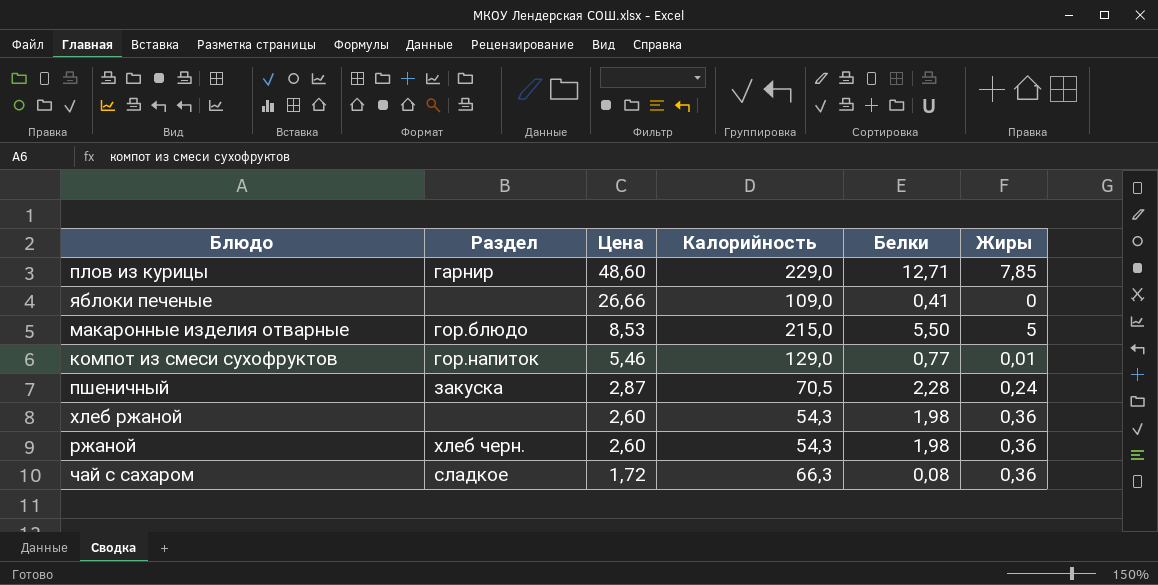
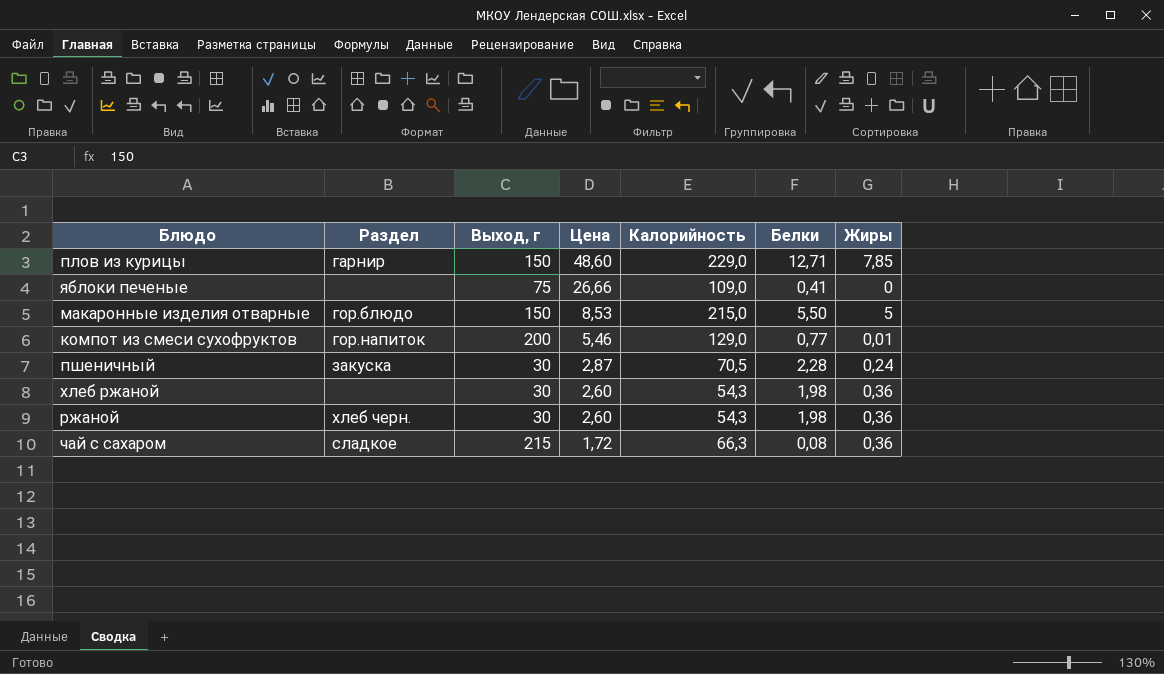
column Выход, г | position: none -> 3

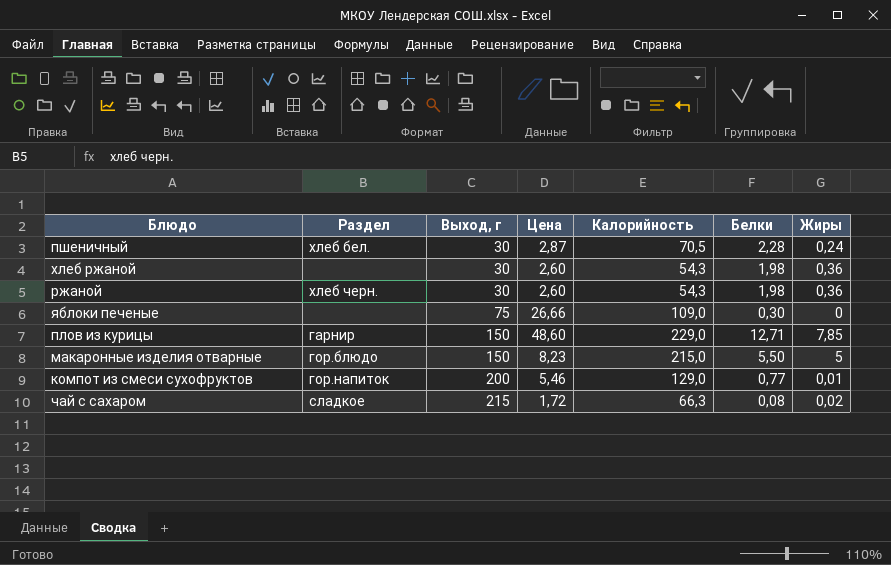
row order: Цена descending -> Выход, г ascending
пшеничный | Раздел: закуска -> хлеб бел.
яблоки печеные | Белки: 0,41 -> 0,30
макаронные изделия отварные | Цена: 8,53 -> 8,23
чай с сахаром | Жиры: 0,36 -> 0,02

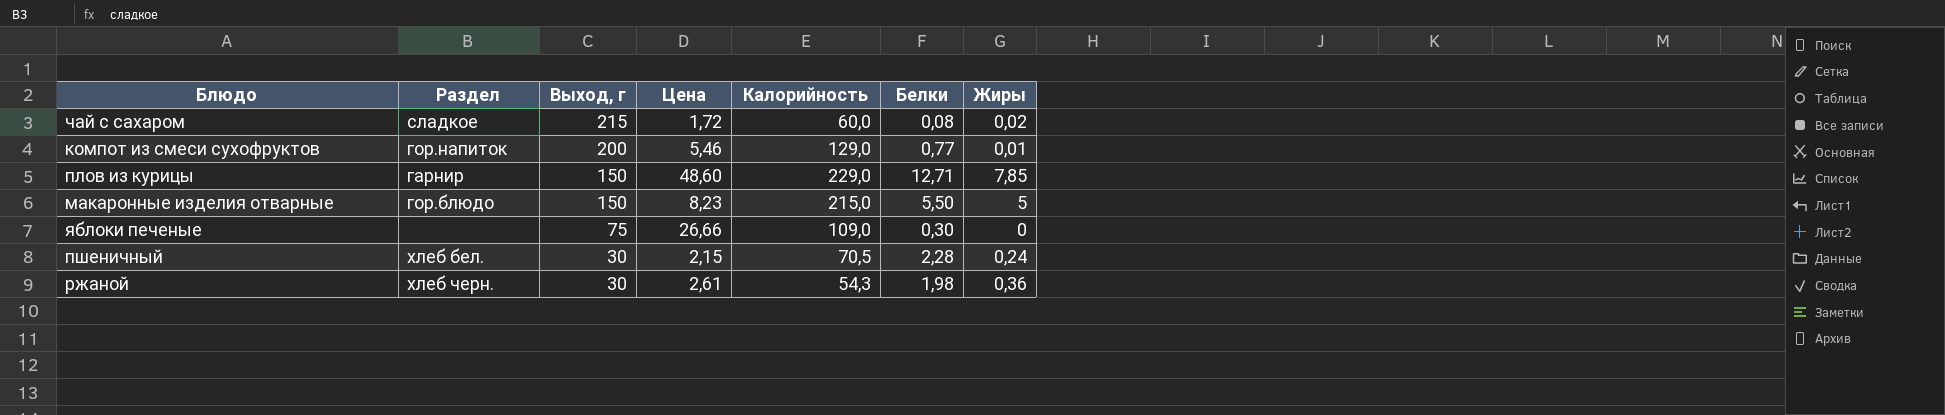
row order: Выход, г ascending -> Выход, г descending
row хлеб ржаной: none | 30 | 2,60 | 54,3 | 1,98 | 0,36 -> none
чай с сахаром | Калорийность: 66,3 -> 60,0
пшеничный | Цена: 2,87 -> 2,15
ржаной | Цена: 2,60 -> 2,61

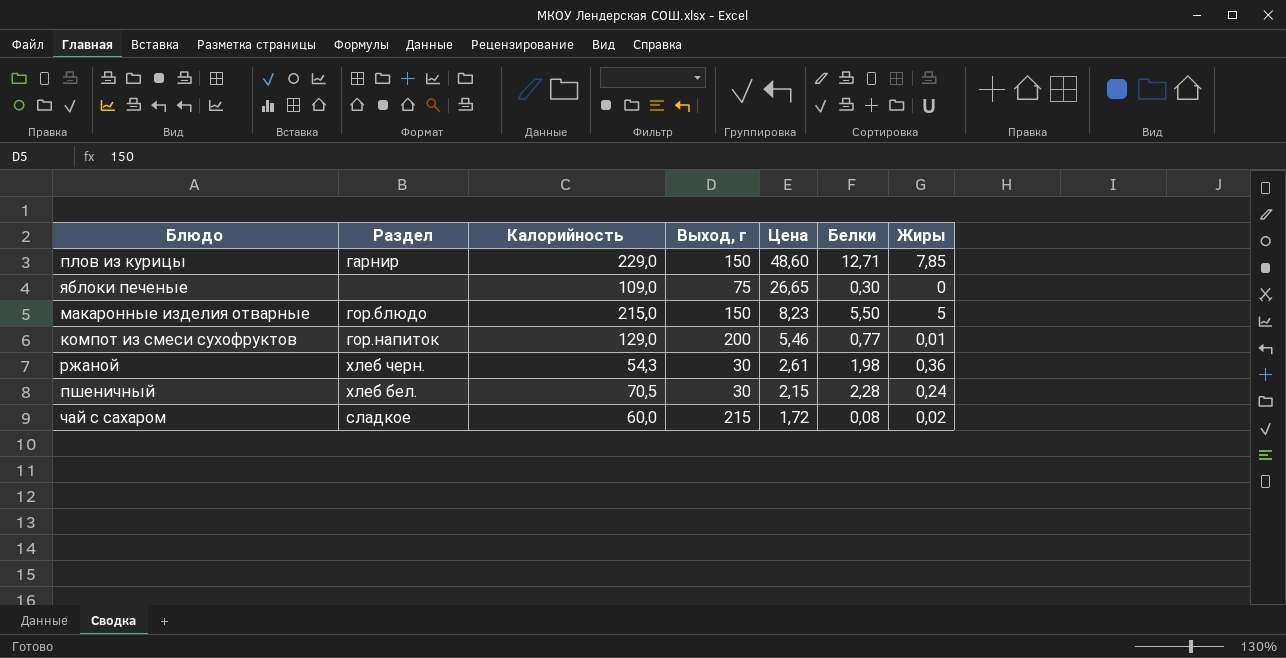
row order: Выход, г descending -> Цена descending
column Калорийность | position: 5 -> 3
яблоки печеные | Цена: 26,66 -> 26,65

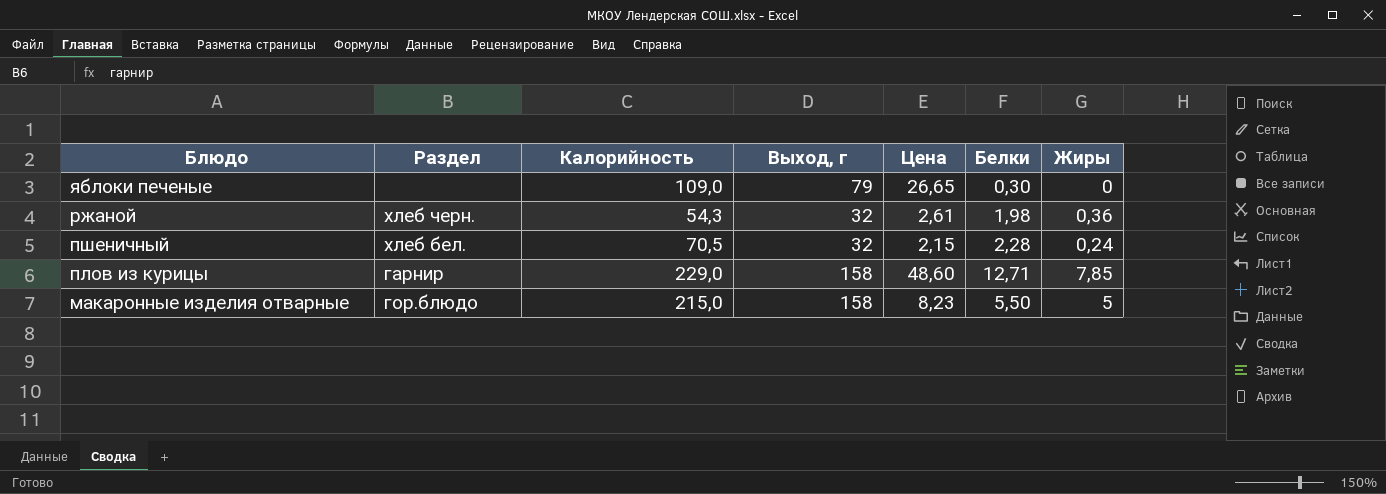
row order: Цена descending -> Блюдо descending
row компот из смеси сухофруктов: гор.напиток | 129,0 | 200 | 5,46 | 0,77 | 0,01 -> none
row чай с сахаром: сладкое | 60,0 | 215 | 1,72 | 0,08 | 0,02 -> none
яблоки печеные | Выход, г: 75 -> 79
ржаной | Выход, г: 30 -> 32
пшеничный | Выход, г: 30 -> 32
плов из курицы | Выход, г: 150 -> 158
макаронные изделия отварные | Выход, г: 150 -> 158

